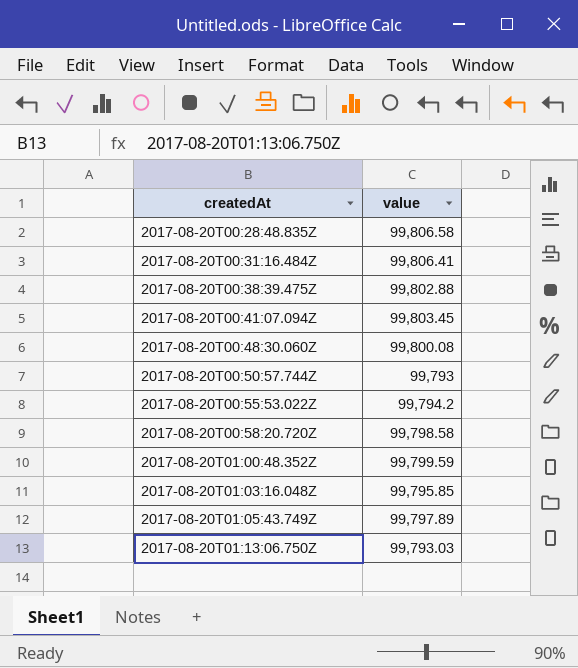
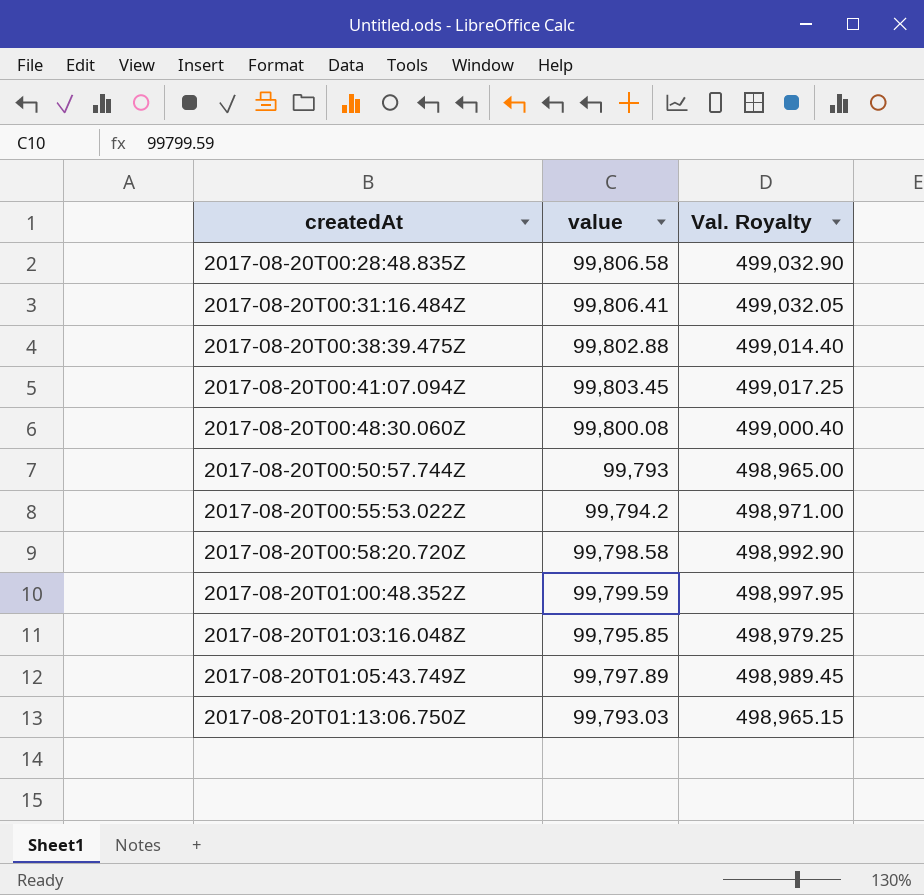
column Val. Royalty | formula: none -> [value] * 5

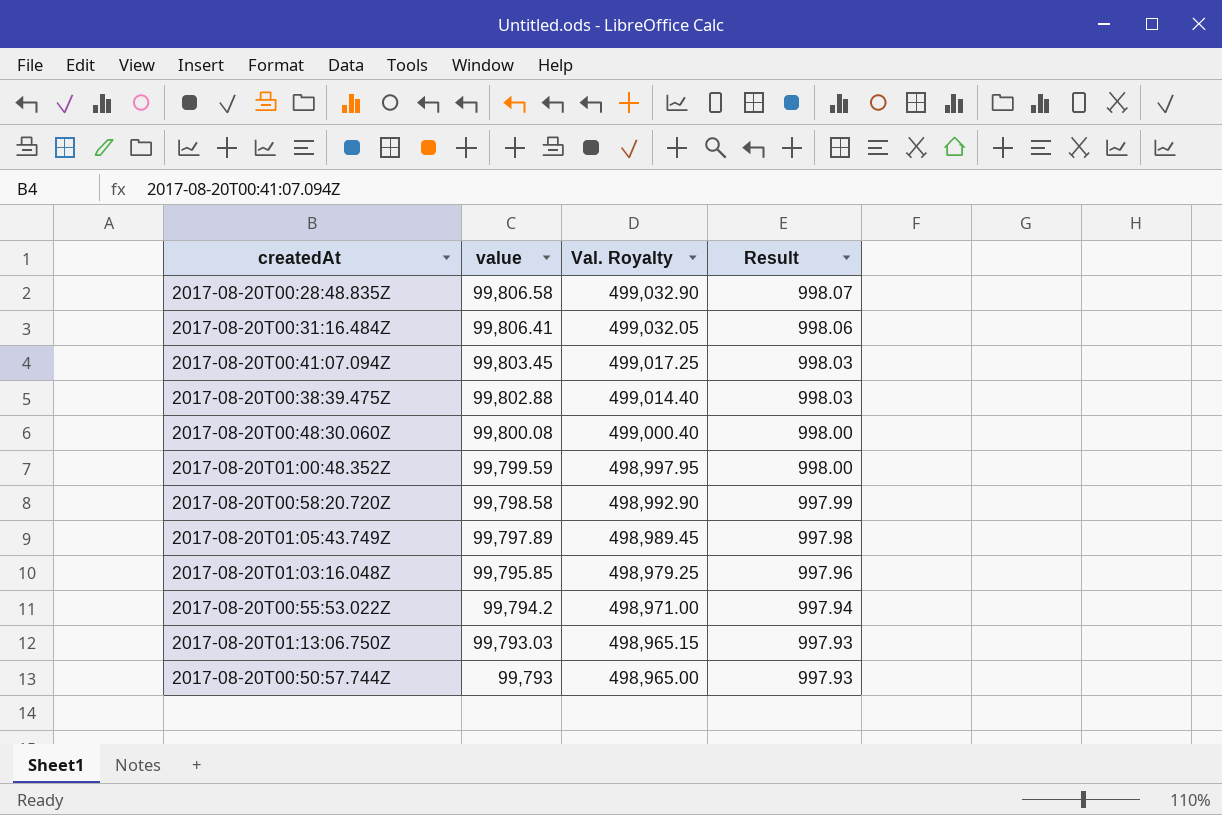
row order: createdAt ascending -> value descending
column Result | formula: none -> [value] * 0.01

